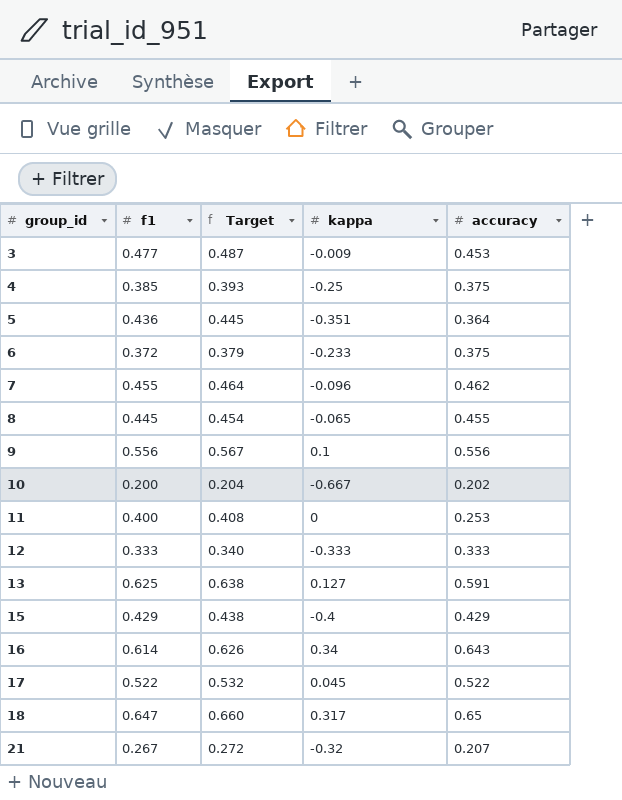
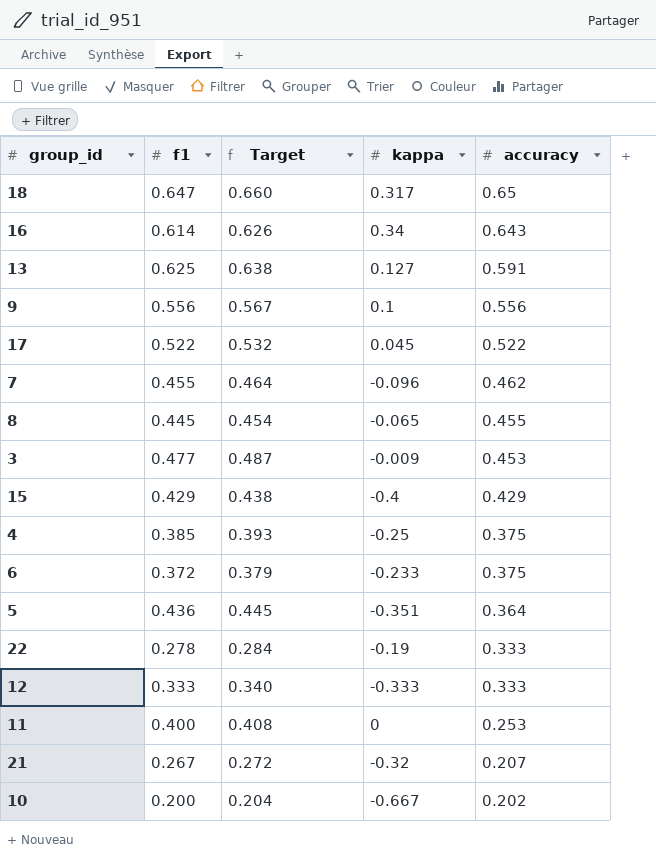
row order: group_id ascending -> accuracy descending
row 22: none -> 0.278 | 0.284 | -0.19 | 0.333

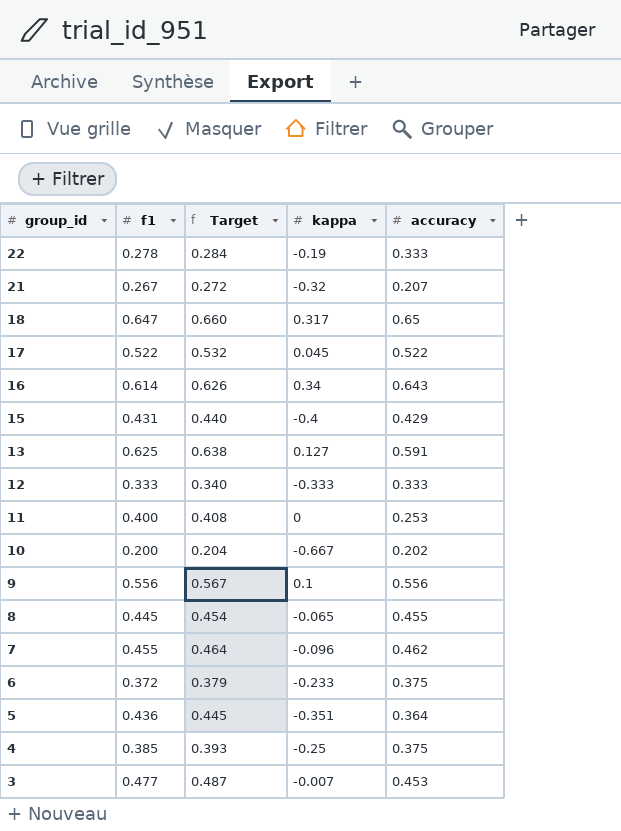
row order: accuracy descending -> group_id descending
15 | f1: 0.429 -> 0.431
15 | Target: 0.438 -> 0.440
3 | kappa: -0.009 -> -0.007

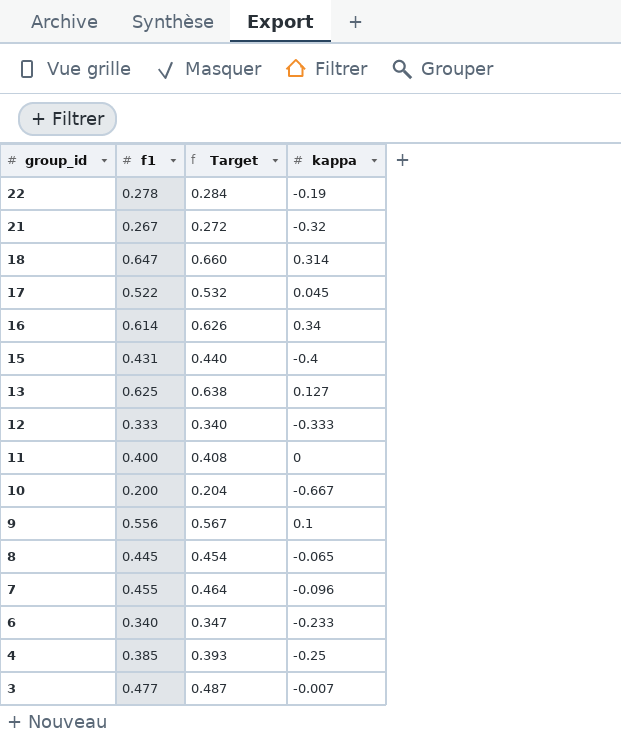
column accuracy | position: 5 -> none
row 5: 0.436 | 0.445 | -0.351 | 0.364 -> none
18 | kappa: 0.317 -> 0.314
6 | f1: 0.372 -> 0.340
6 | Target: 0.379 -> 0.347

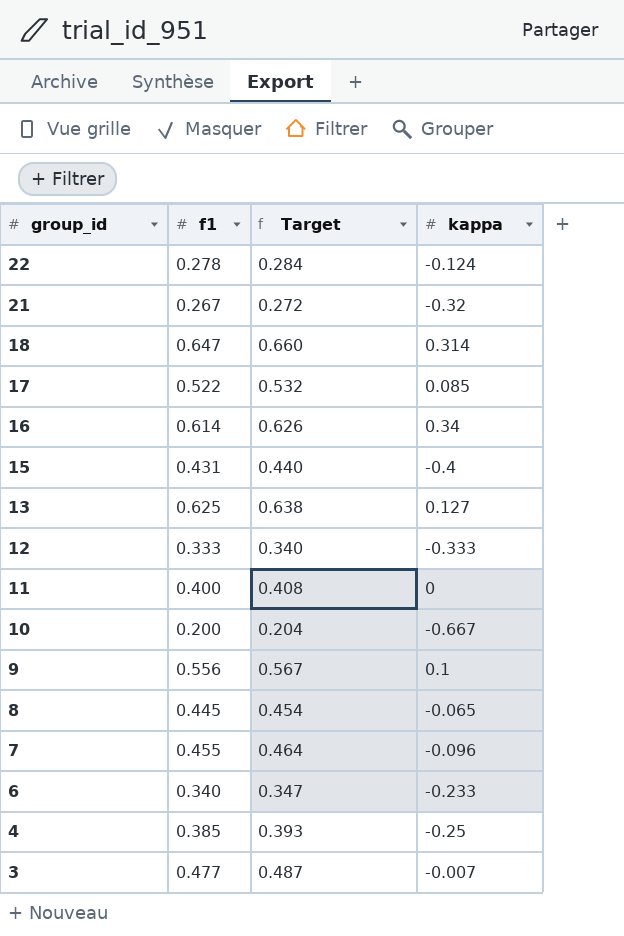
22 | kappa: -0.19 -> -0.124
17 | kappa: 0.045 -> 0.085

